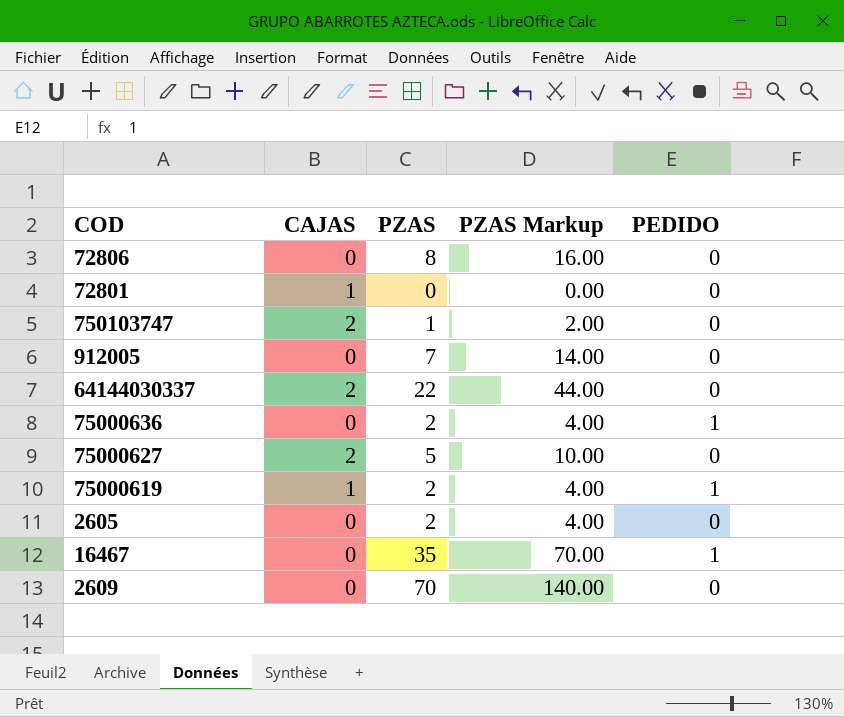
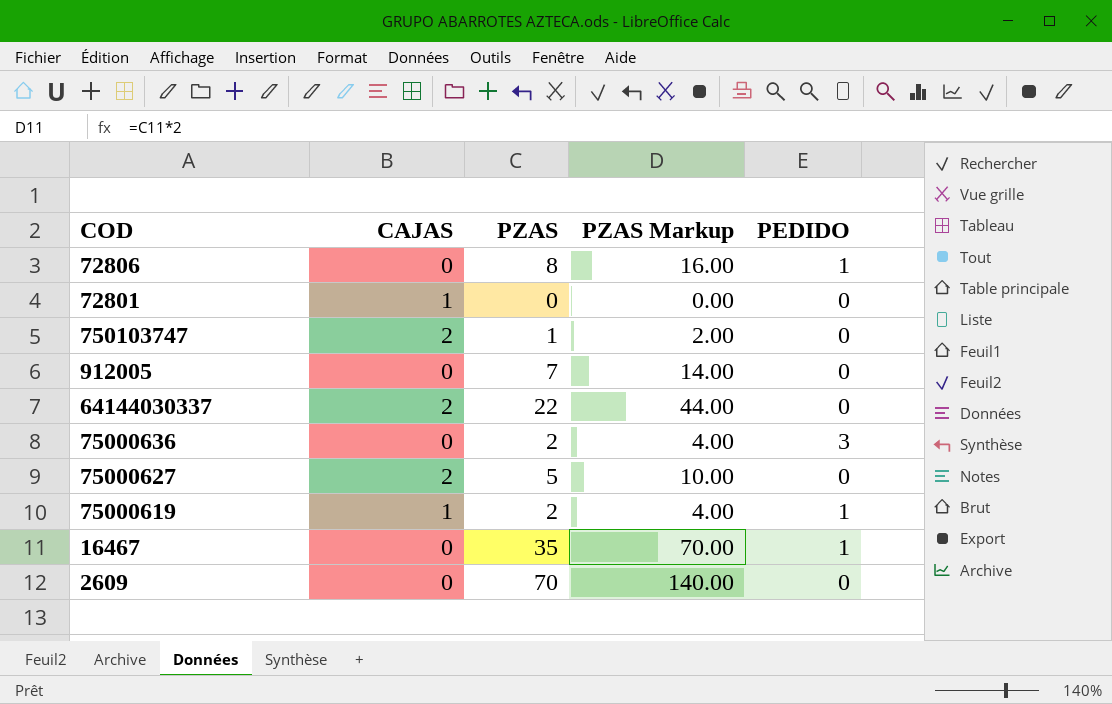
row 2605: 0 | 2 | 4.00 | 0 -> none
72806 | PEDIDO: 0 -> 1
75000636 | PEDIDO: 1 -> 3

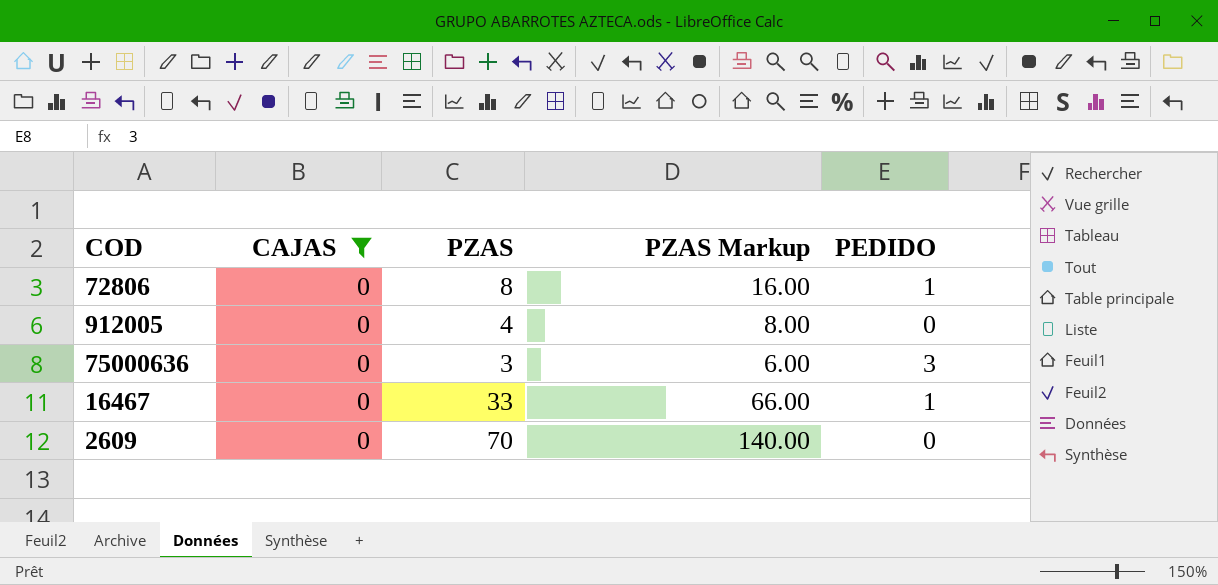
filter: none -> CAJAS = 0
912005 | PZAS: 7 -> 4
912005 | PZAS Markup: 14.00 -> 8.00
75000636 | PZAS: 2 -> 3
75000636 | PZAS Markup: 4.00 -> 6.00
16467 | PZAS: 35 -> 33
16467 | PZAS Markup: 70.00 -> 66.00

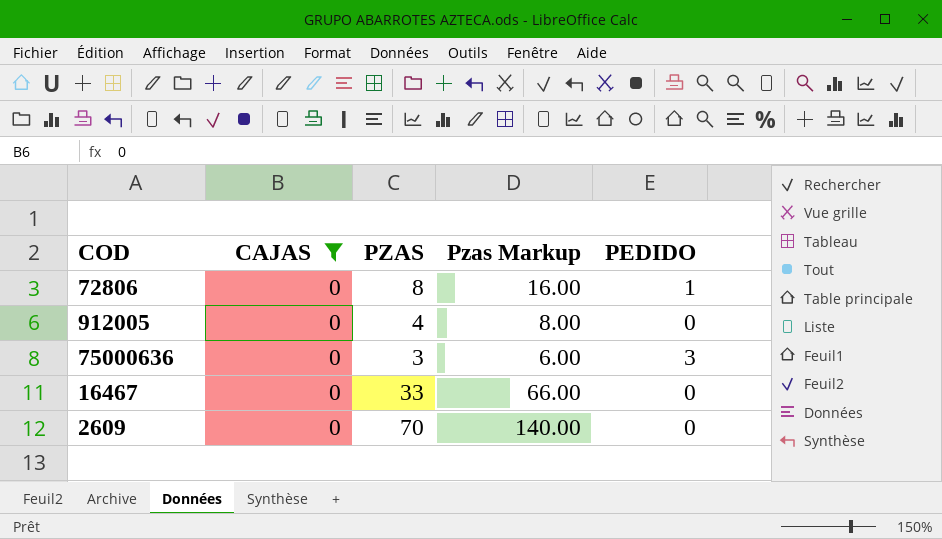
column name: PZAS Markup -> Pzas Markup
16467 | PEDIDO: 1 -> 0

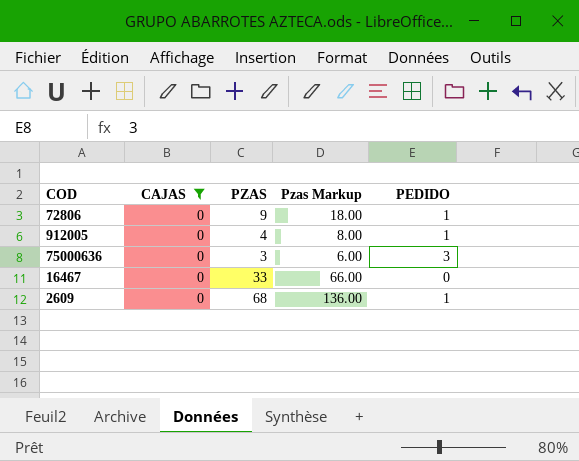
72806 | PZAS: 8 -> 9
72806 | Pzas Markup: 16.00 -> 18.00
912005 | PEDIDO: 0 -> 1
2609 | PZAS: 70 -> 68
2609 | Pzas Markup: 140.00 -> 136.00
2609 | PEDIDO: 0 -> 1

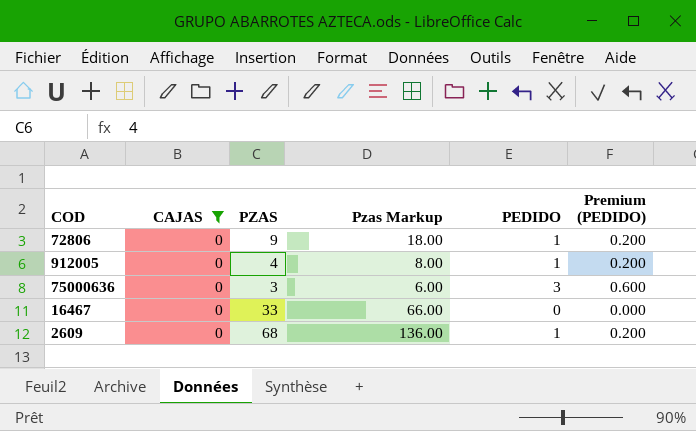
column Premium (PEDIDO) | formula: none -> [PEDIDO] * 0.2

